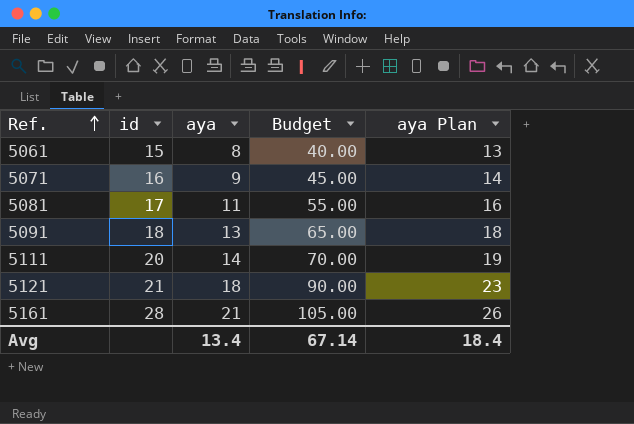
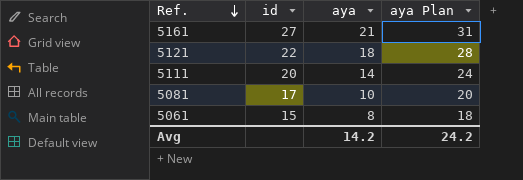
row order: Ref. ascending -> Ref. descending
column Budget | formula: [aya] * 5 -> none
column aya Plan | formula: [aya] + 5 -> [aya] + 10
row 5071: 16 | 9 | 45.00 | 14 -> none
row 5091: 18 | 13 | 65.00 | 18 -> none
5161 | id: 28 -> 27
5121 | id: 21 -> 22
5081 | aya: 11 -> 10
Avg | aya: 13.4 -> 14.2
Avg | aya Plan: 18.4 -> 24.2

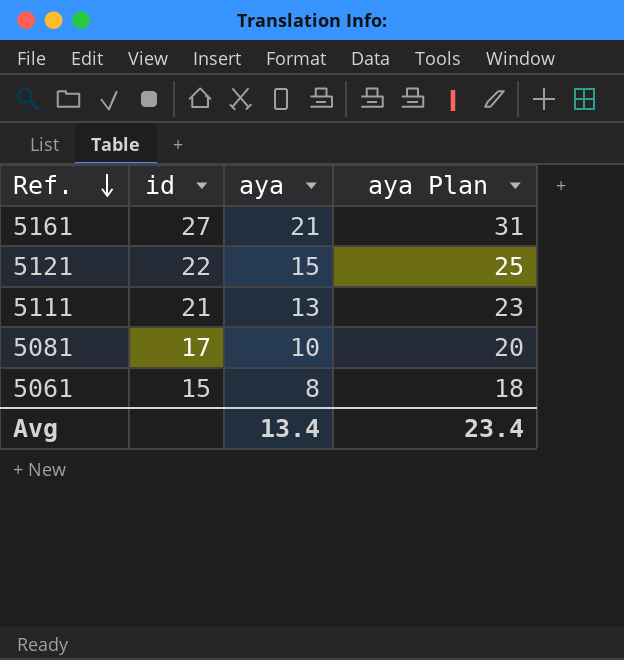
5121 | aya: 18 -> 15
5121 | aya Plan: 28 -> 25
5111 | id: 20 -> 21
5111 | aya: 14 -> 13
5111 | aya Plan: 24 -> 23
Avg | aya: 14.2 -> 13.4
Avg | aya Plan: 24.2 -> 23.4

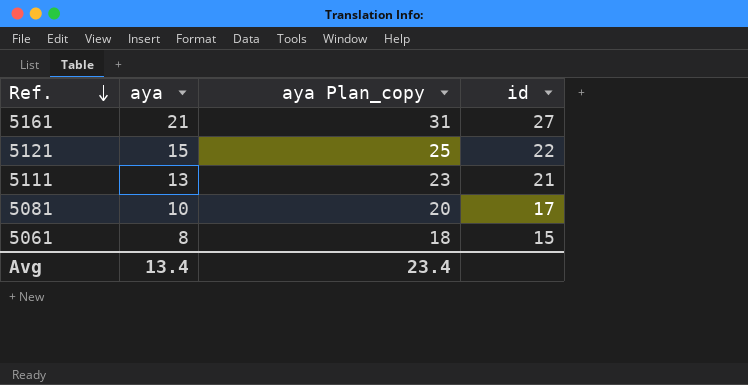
column name: aya Plan -> aya Plan_copy
column id | position: 2 -> 4

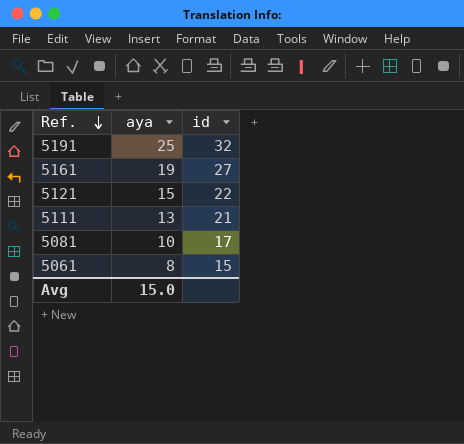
column aya Plan_copy | formula: [aya] + 10 -> none
row 5191: none -> 25 | 32
5161 | aya: 21 -> 19
Avg | aya: 13.4 -> 15.0

